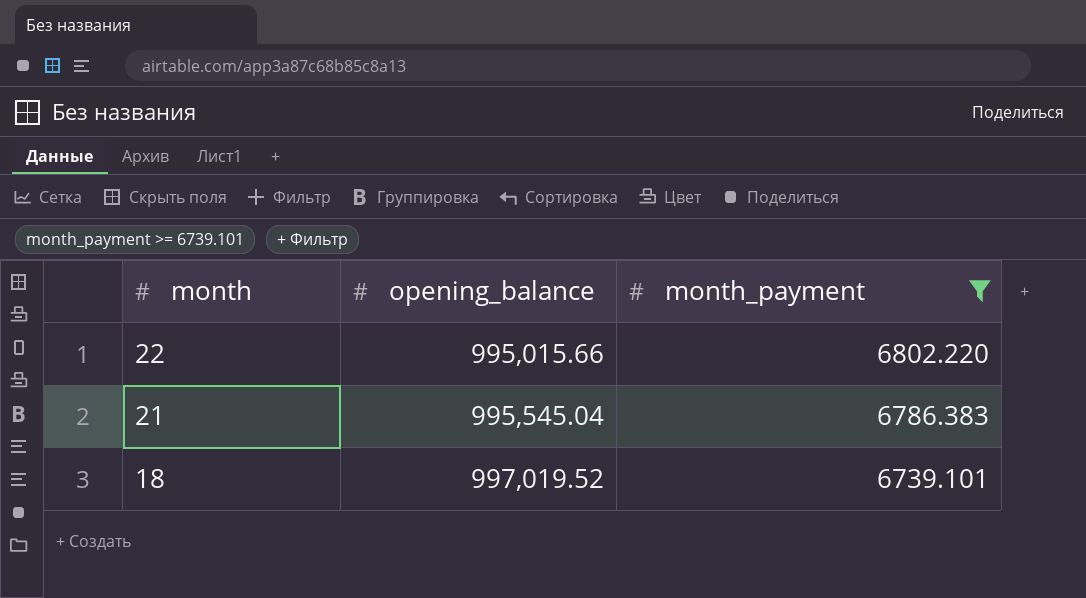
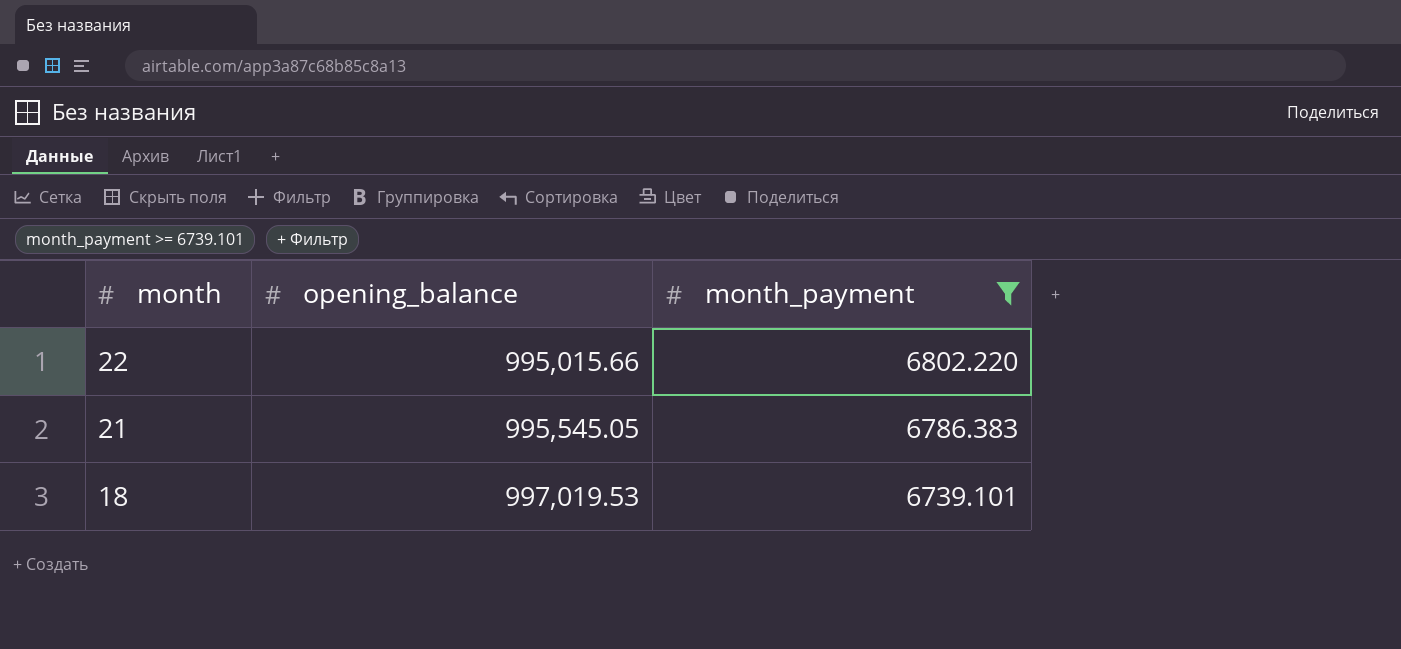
21 | opening_balance: 995,545.04 -> 995,545.05
18 | opening_balance: 997,019.52 -> 997,019.53

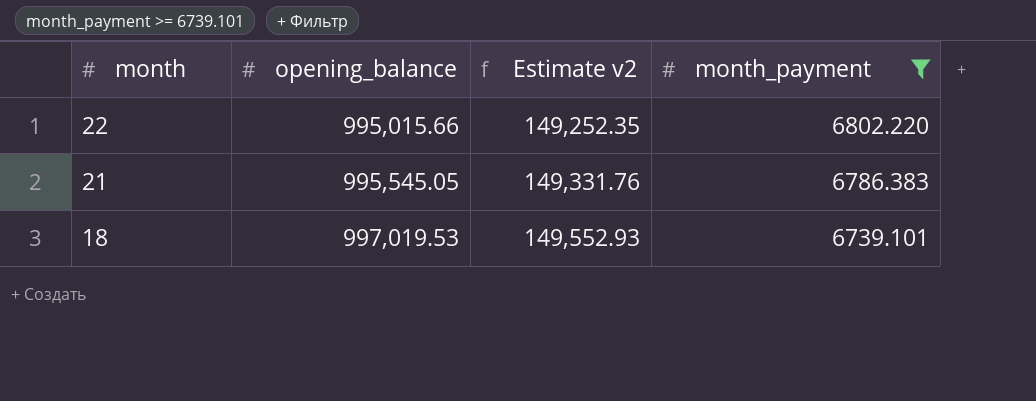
column Estimate v2 | formula: none -> [opening_balance] * 0.15

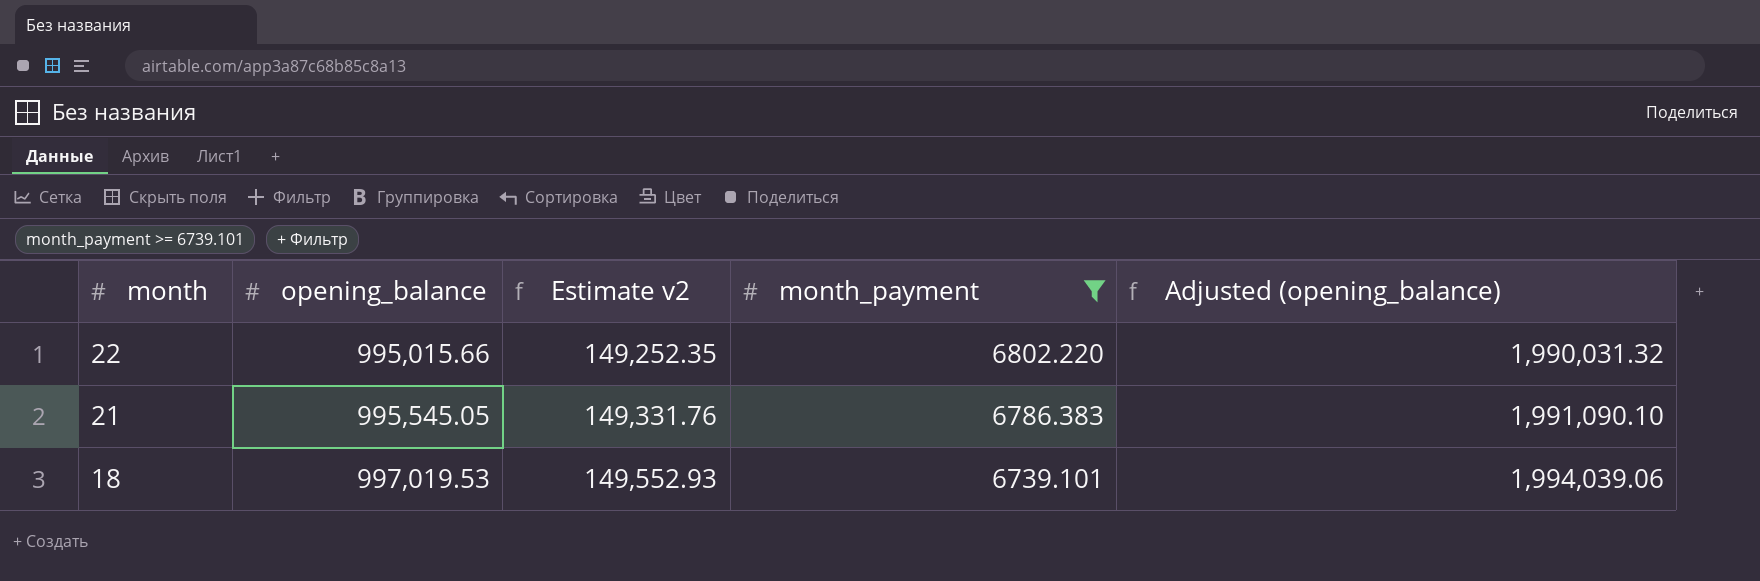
column Adjusted (opening_balance) | formula: none -> [opening_balance] * 2

